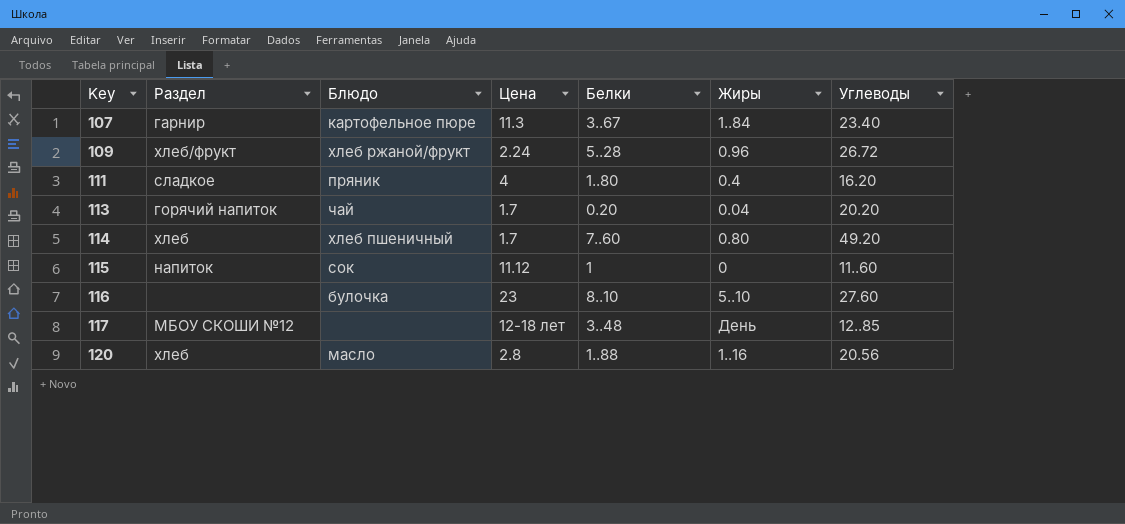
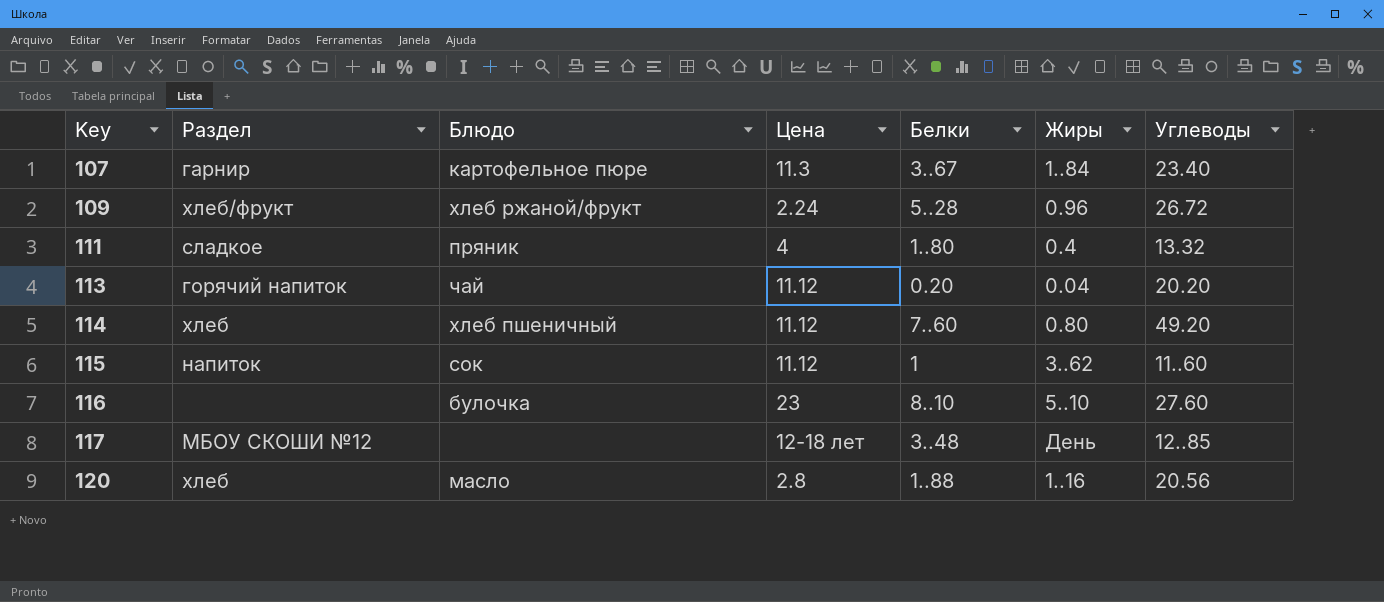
111 | Углеводы: 16.20 -> 13.32
113 | Цена: 1.7 -> 11.12
114 | Цена: 1.7 -> 11.12
115 | Жиры: 0 -> 3..62

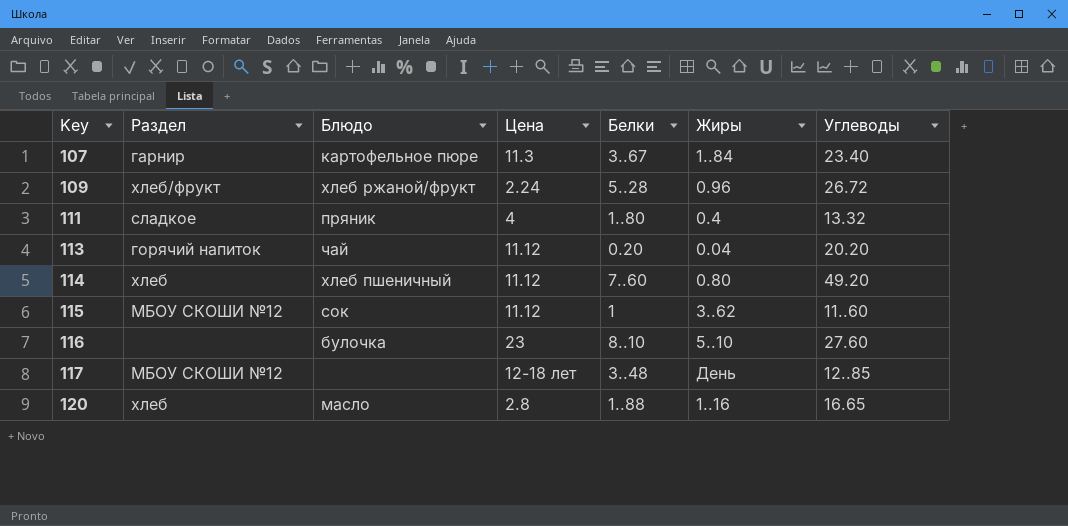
115 | Раздел: напиток -> МБОУ СКОШИ №12
120 | Углеводы: 20.56 -> 16.65

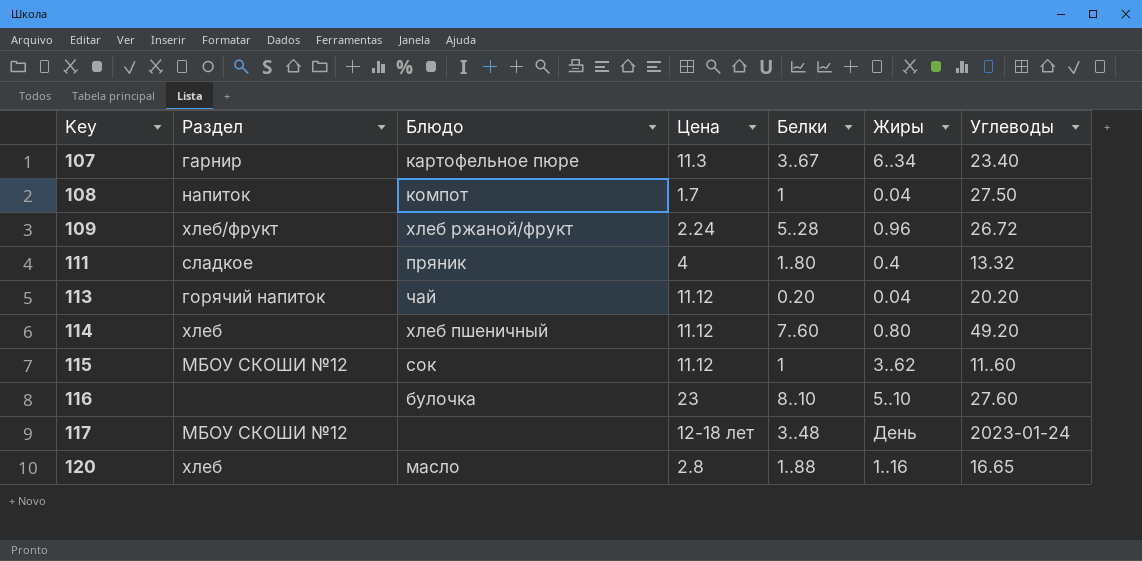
107 | Жиры: 1..84 -> 6..34
row 108: none -> напиток | компот | 1.7 | 1 | 0.04 | 27.50
117 | Углеводы: 12..85 -> 2023-01-24

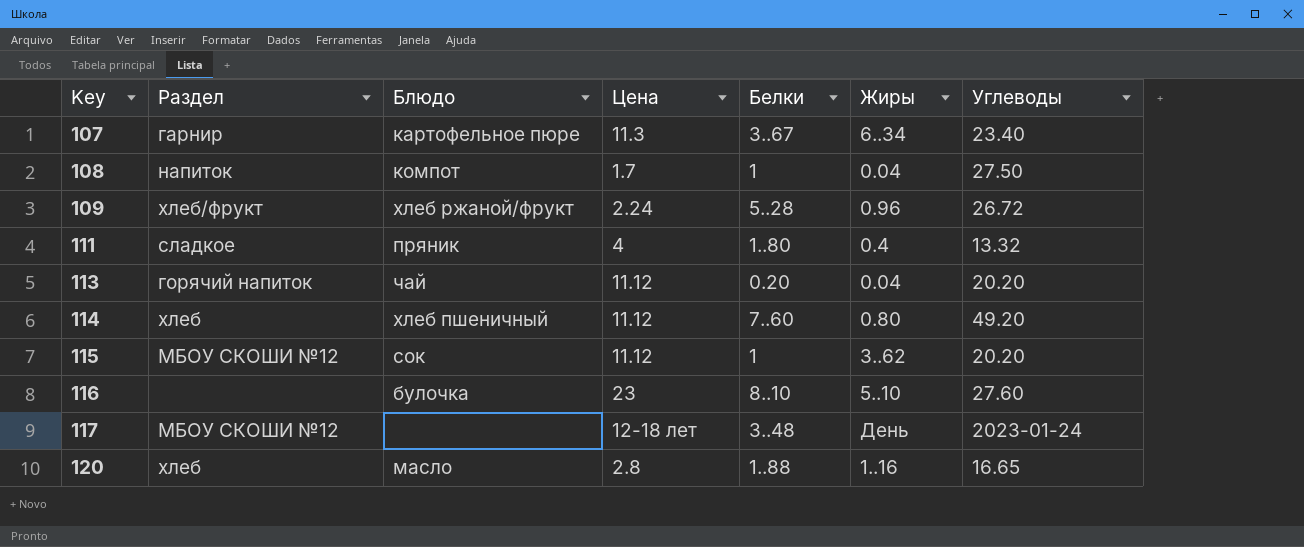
115 | Углеводы: 11..60 -> 20.20

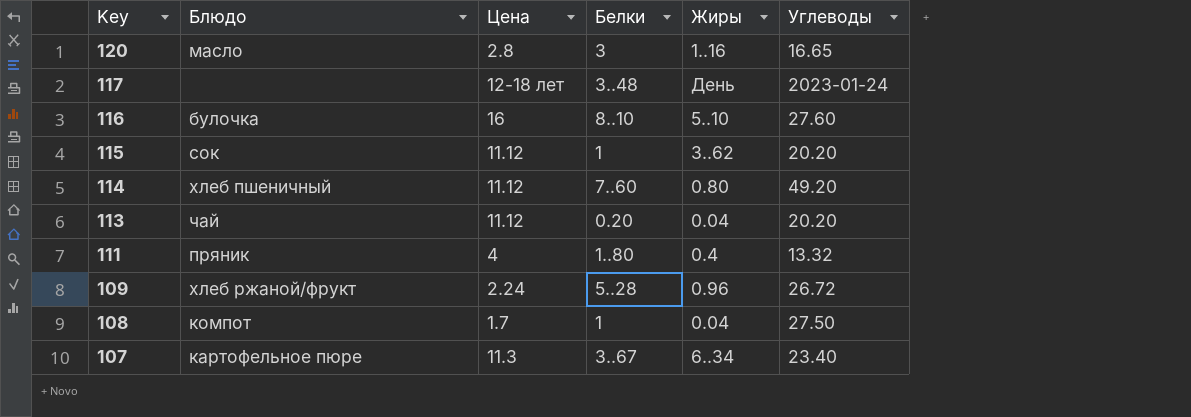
row order: Key ascending -> Key descending
column Раздел | position: 2 -> none
120 | Белки: 1..88 -> 3
116 | Цена: 23 -> 16

